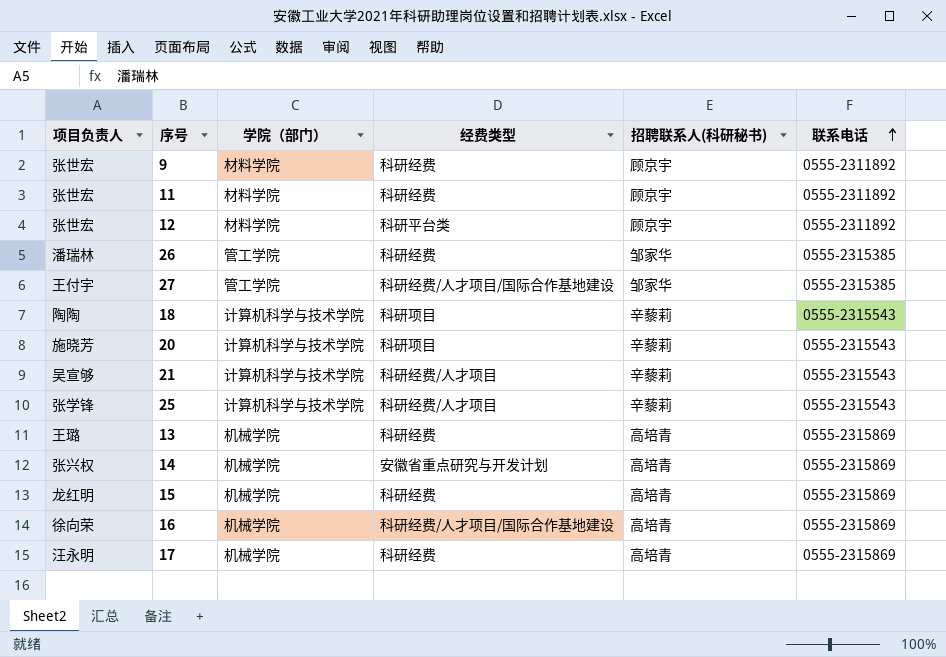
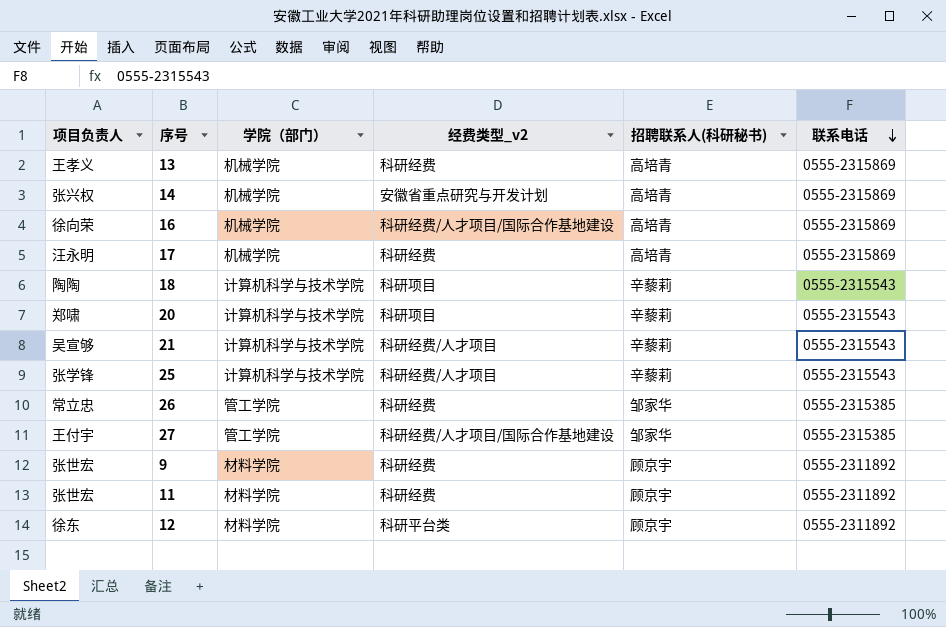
row order: 联系电话 ascending -> 联系电话 descending
column name: 经费类型 -> 经费类型_v2
row 15: 龙红明 | 机械学院 | 科研经费 | 高培青 | 0555-2315869 -> none
13 | 项目负责人: 王璐 -> 王孝义
20 | 项目负责人: 施晓芳 -> 郑啸
26 | 项目负责人: 潘瑞林 -> 常立忠
12 | 项目负责人: 张世宏 -> 徐东

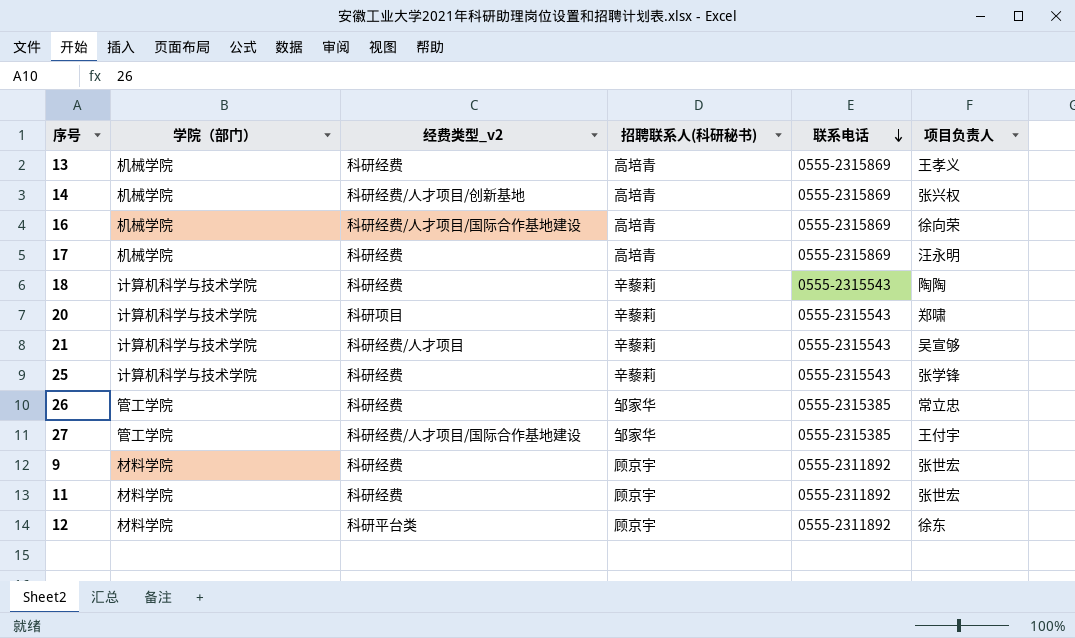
column 项目负责人 | position: 1 -> 6
14 | 经费类型_v2: 安徽省重点研究与开发计划 -> 科研经费/人才项目/创新基地
18 | 经费类型_v2: 科研项目 -> 科研经费
25 | 经费类型_v2: 科研经费/人才项目 -> 科研经费

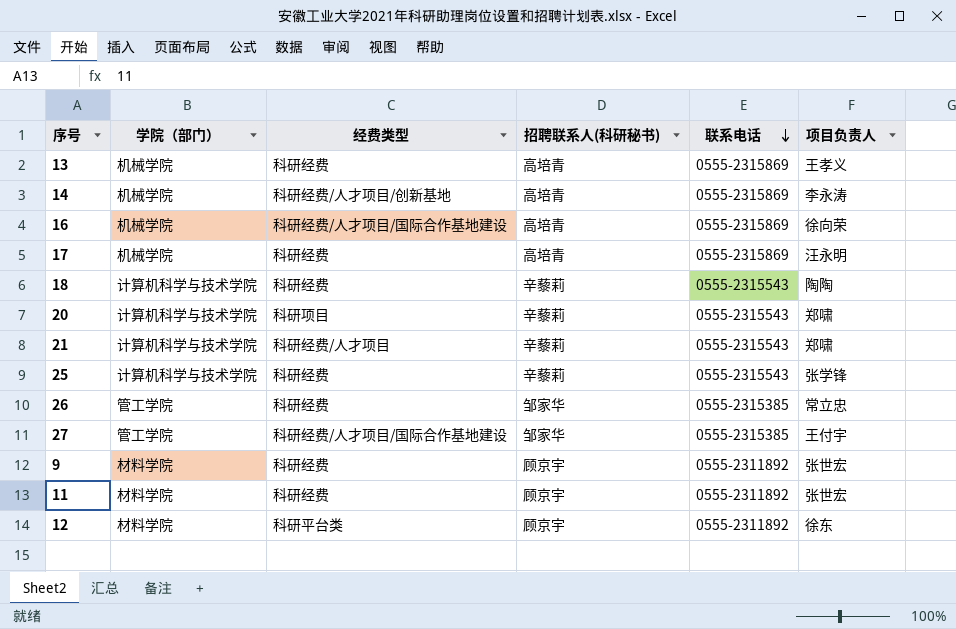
column name: 经费类型_v2 -> 经费类型
14 | 项目负责人: 张兴权 -> 李永涛
21 | 项目负责人: 吴宣够 -> 郑啸

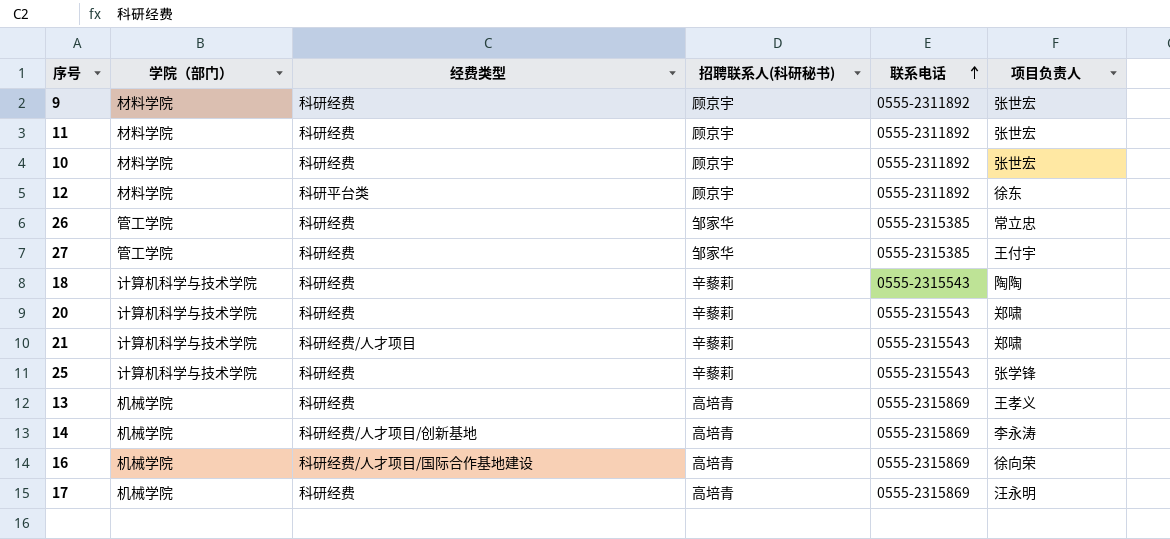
row order: 联系电话 descending -> 联系电话 ascending
row 10: none -> 材料学院 | 科研经费 | 顾京宇 | 0555-2311892 | 张世宏
27 | 经费类型: 科研经费/人才项目/国际合作基地建设 -> 科研经费
20 | 经费类型: 科研项目 -> 科研经费

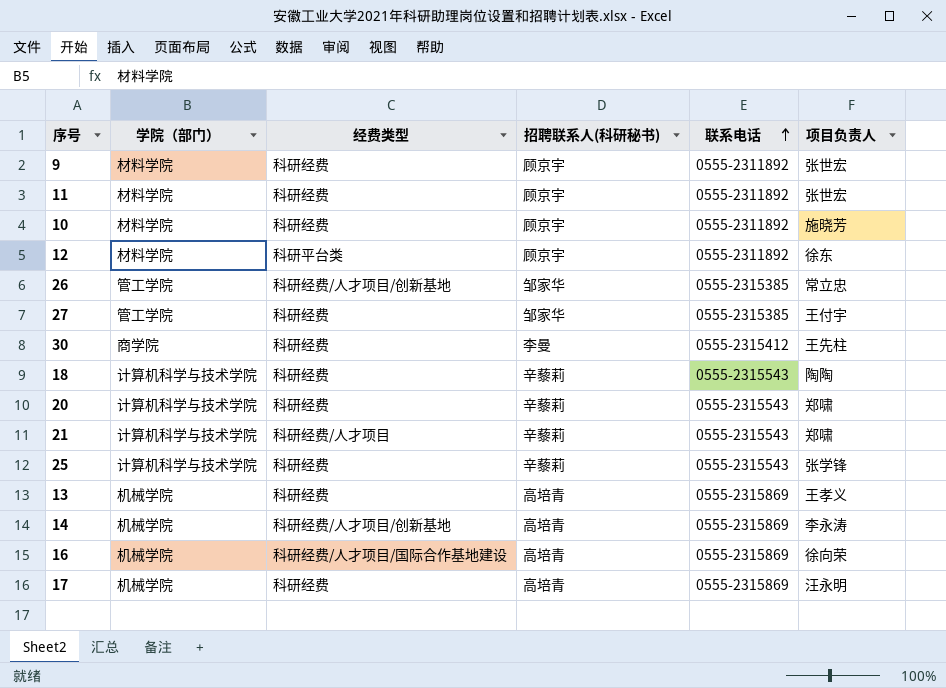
10 | 项目负责人: 张世宏 -> 施晓芳
26 | 经费类型: 科研经费 -> 科研经费/人才项目/创新基地
row 30: none -> 商学院 | 科研经费 | 李曼 | 0555-2315412 | 王先柱

